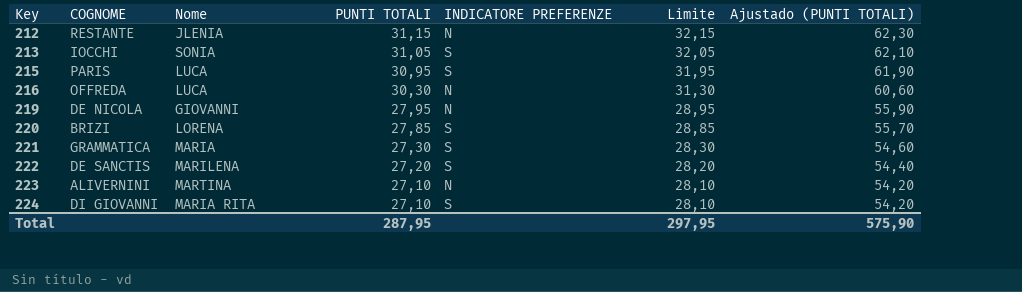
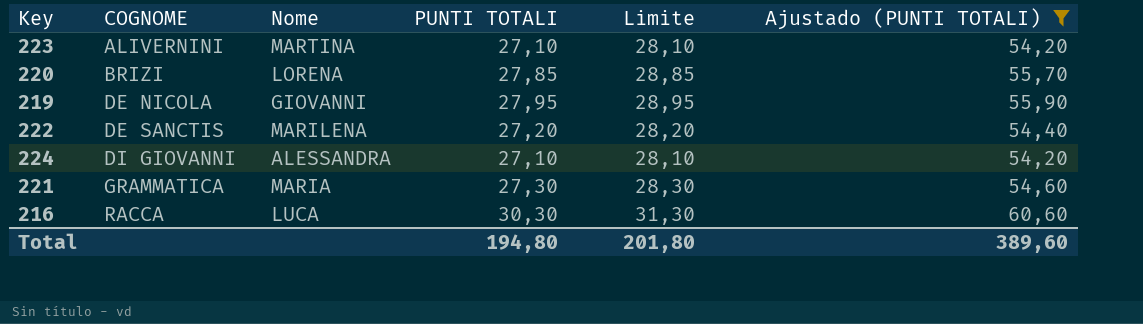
filter: none -> Ajustado (PUNTI TOTALI) <= 60,60
row order: Key ascending -> COGNOME ascending
column INDICATORE PREFERENZE | position: 5 -> none
224 | Nome: MARIA RITA -> ALESSANDRA
216 | COGNOME: OFFREDA -> RACCA
Total | PUNTI TOTALI: 287,95 -> 194,80
Total | Limite: 297,95 -> 201,80
Total | Ajustado (PUNTI TOTALI): 575,90 -> 389,60

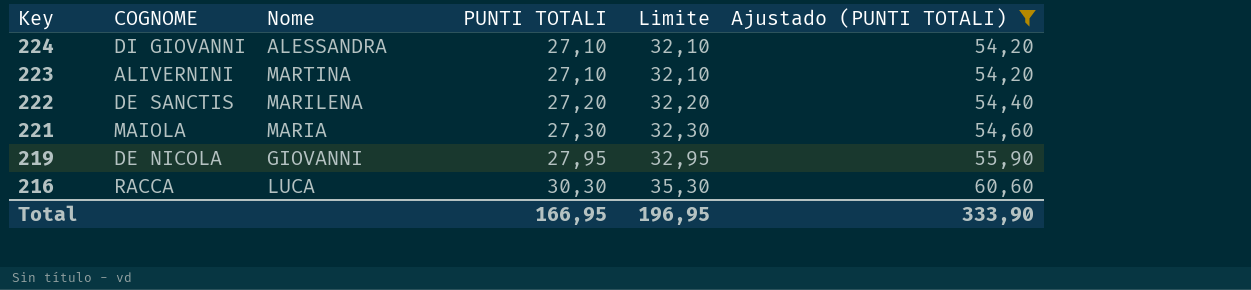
row order: COGNOME ascending -> Key descending
column Limite | formula: [PUNTI TOTALI] + 1 -> [PUNTI TOTALI] + 5
row 220: BRIZI | LORENA | 27,85 | 28,85 | 55,70 -> none
221 | COGNOME: GRAMMATICA -> MAIOLA
Total | PUNTI TOTALI: 194,80 -> 166,95
Total | Limite: 201,80 -> 196,95
Total | Ajustado (PUNTI TOTALI): 389,60 -> 333,90

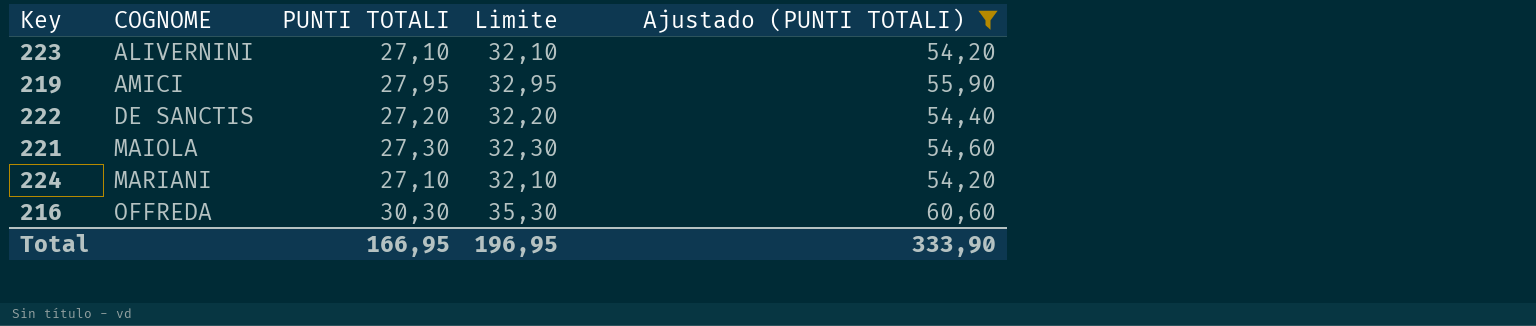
row order: Key descending -> COGNOME ascending
column Nome | position: 3 -> none
219 | COGNOME: DE NICOLA -> AMICI
224 | COGNOME: DI GIOVANNI -> MARIANI
216 | COGNOME: RACCA -> OFFREDA

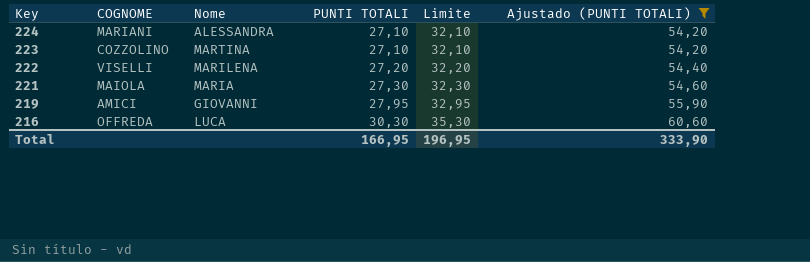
row order: COGNOME ascending -> Key descending
column Nome | position: none -> 3
223 | COGNOME: ALIVERNINI -> COZZOLINO
222 | COGNOME: DE SANCTIS -> VISELLI

